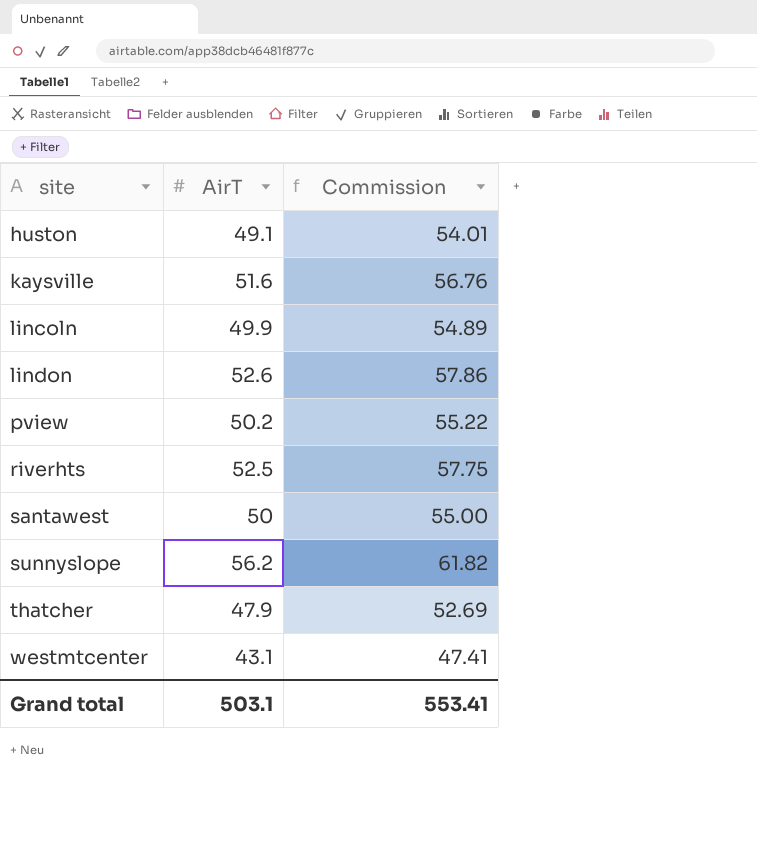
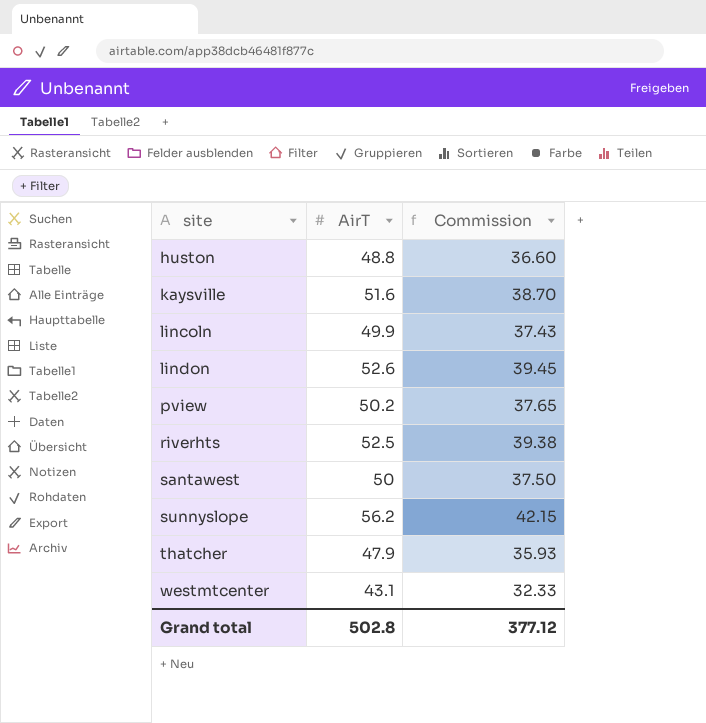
column Commission | formula: [AirT] * 1.1 -> [AirT] * 0.75
huston | AirT: 49.1 -> 48.8
Grand total | AirT: 503.1 -> 502.8
Grand total | Commission: 553.41 -> 377.12

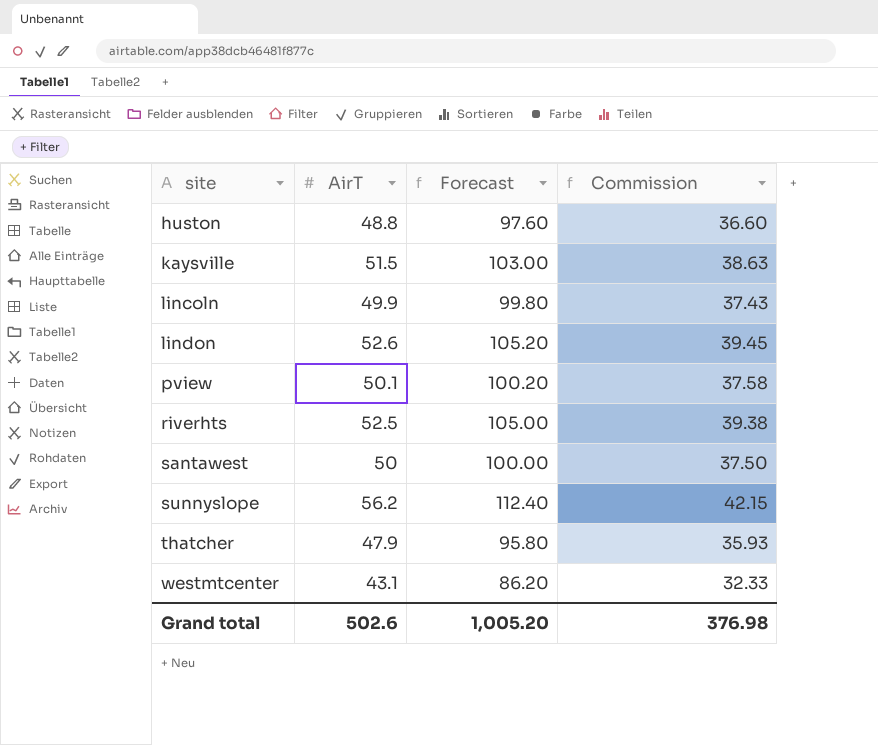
column Forecast | formula: none -> [AirT] * 2
kaysville | AirT: 51.6 -> 51.5
kaysville | Commission: 38.70 -> 38.63
pview | AirT: 50.2 -> 50.1
pview | Commission: 37.65 -> 37.58
Grand total | AirT: 502.8 -> 502.6
Grand total | Commission: 377.12 -> 376.98

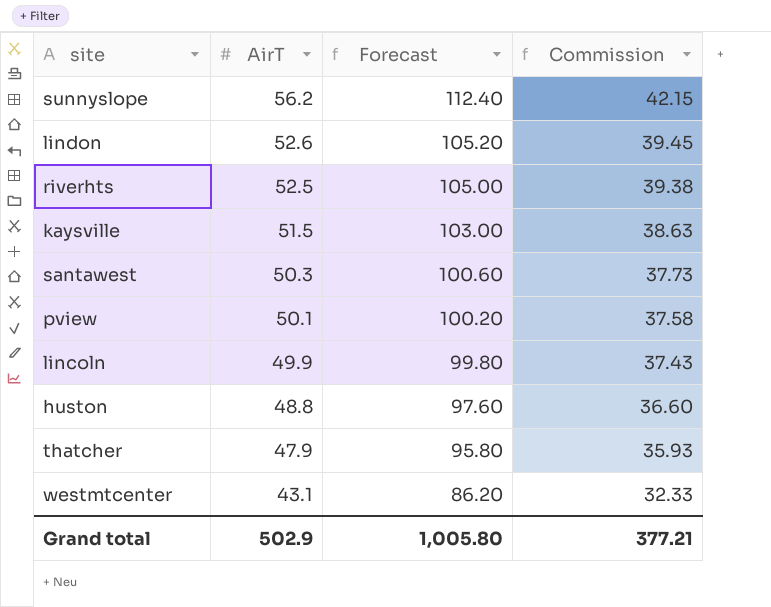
row order: site ascending -> AirT descending
santawest | AirT: 50 -> 50.3
santawest | Forecast: 100.00 -> 100.60
santawest | Commission: 37.50 -> 37.73
Grand total | AirT: 502.6 -> 502.9
Grand total | Forecast: 1,005.20 -> 1,005.80
Grand total | Commission: 376.98 -> 377.21

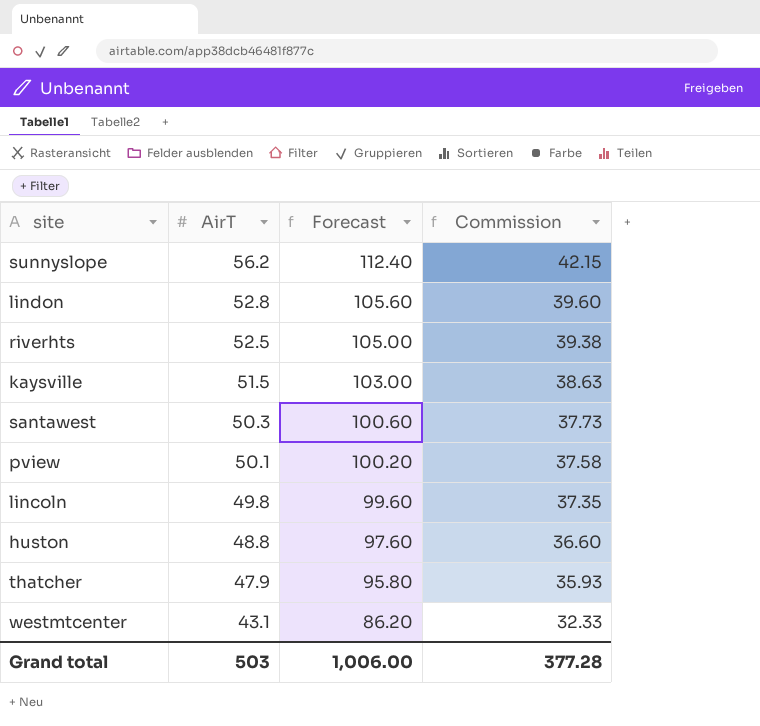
lindon | AirT: 52.6 -> 52.8
lindon | Forecast: 105.20 -> 105.60
lindon | Commission: 39.45 -> 39.60
lincoln | AirT: 49.9 -> 49.8
lincoln | Forecast: 99.80 -> 99.60
lincoln | Commission: 37.43 -> 37.35
Grand total | AirT: 502.9 -> 503
Grand total | Forecast: 1,005.80 -> 1,006.00
Grand total | Commission: 377.21 -> 377.28

